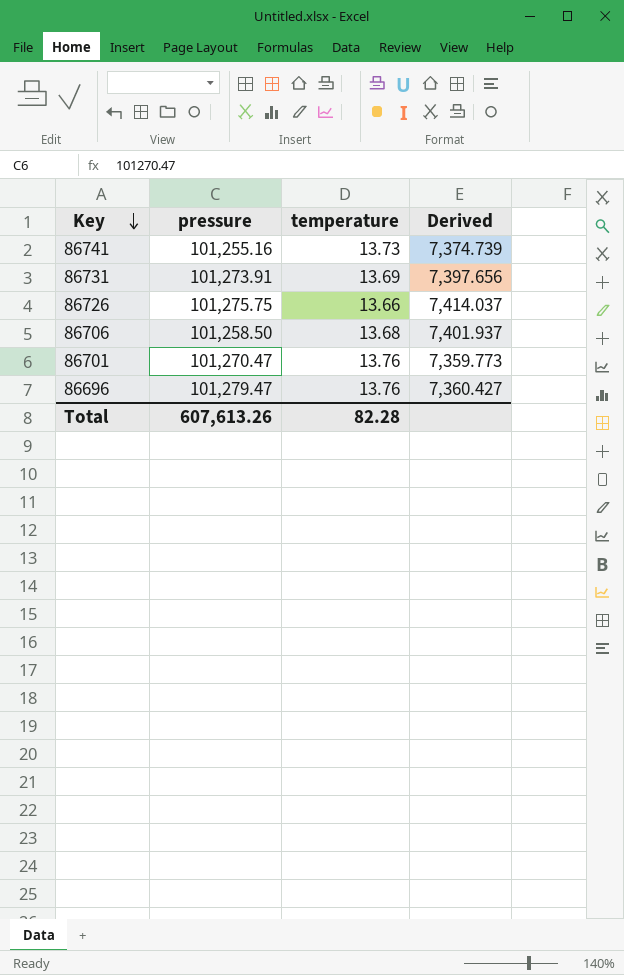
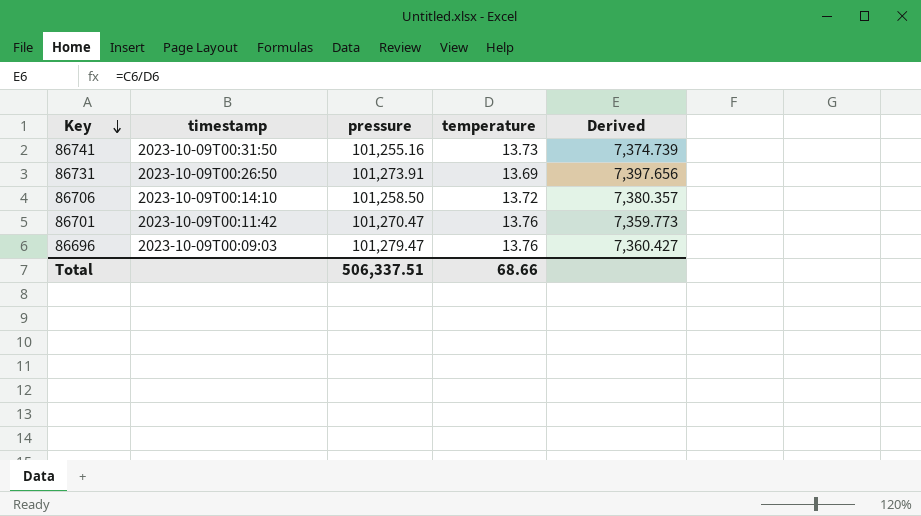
column timestamp | position: none -> 2
row 86726: 101,275.75 | 13.66 | 7,414.037 -> none
86706 | temperature: 13.68 -> 13.72
86706 | Derived: 7,401.937 -> 7,380.357
Total | pressure: 607,613.26 -> 506,337.51
Total | temperature: 82.28 -> 68.66

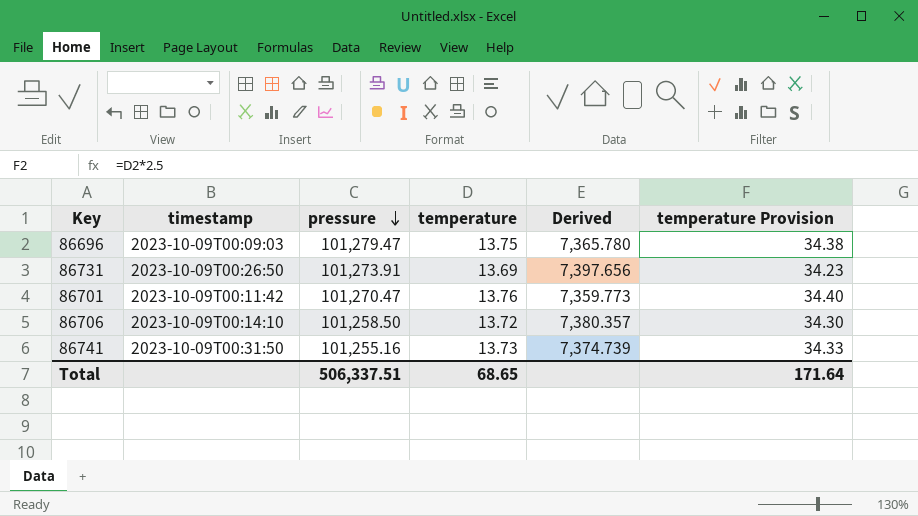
row order: Key descending -> pressure descending
column temperature Provision | formula: none -> [temperature] * 2.5
86696 | temperature: 13.76 -> 13.75
86696 | Derived: 7,360.427 -> 7,365.780
Total | temperature: 68.66 -> 68.65

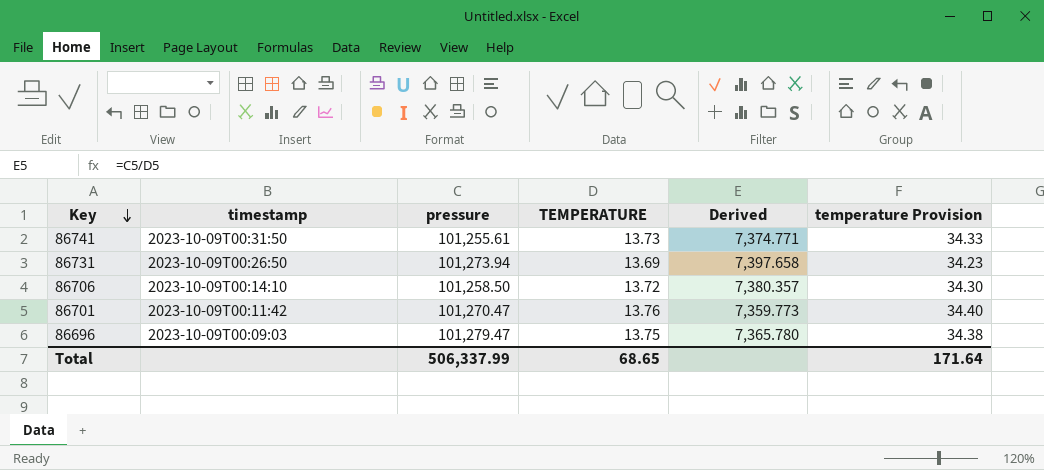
row order: pressure descending -> Key descending
column name: temperature -> TEMPERATURE
86741 | pressure: 101,255.16 -> 101,255.61
86741 | Derived: 7,374.739 -> 7,374.771
86731 | pressure: 101,273.91 -> 101,273.94
86731 | Derived: 7,397.656 -> 7,397.658
Total | pressure: 506,337.51 -> 506,337.99

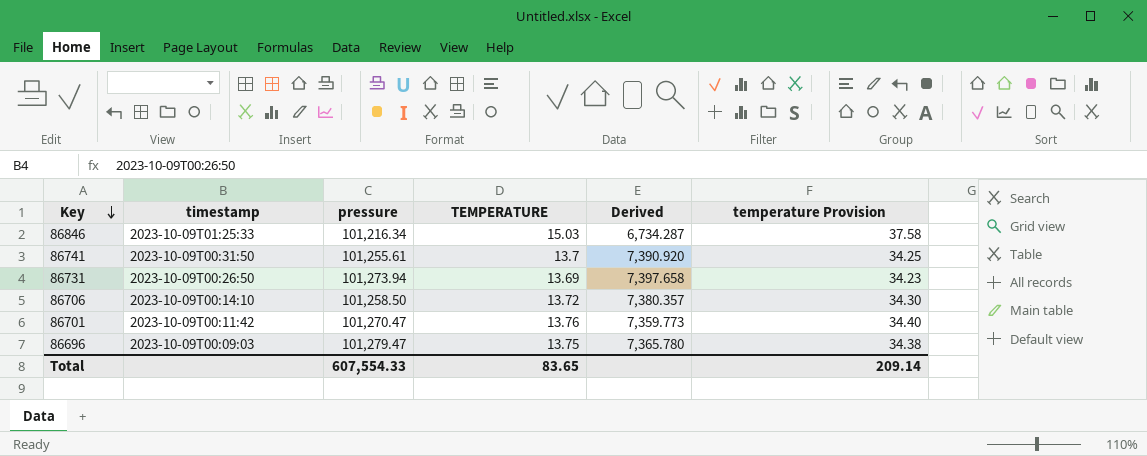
row 86846: none -> 2023-10-09T01:25:33 | 101,216.34 | 15.03 | 6,734.287 | 37.58
86741 | TEMPERATURE: 13.73 -> 13.7
86741 | Derived: 7,374.771 -> 7,390.920
86741 | temperature Provision: 34.33 -> 34.25
Total | pressure: 506,337.99 -> 607,554.33
Total | TEMPERATURE: 68.65 -> 83.65
Total | temperature Provision: 171.64 -> 209.14

